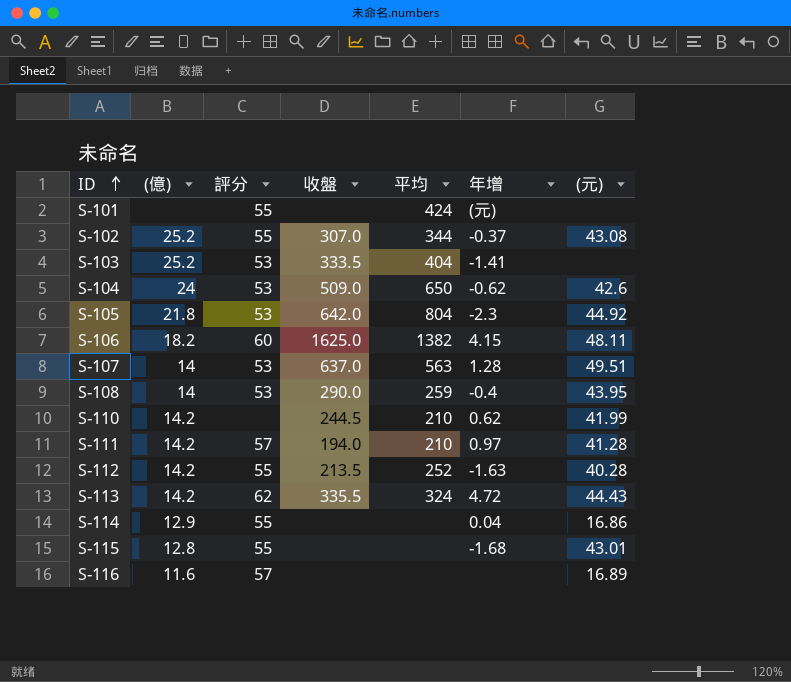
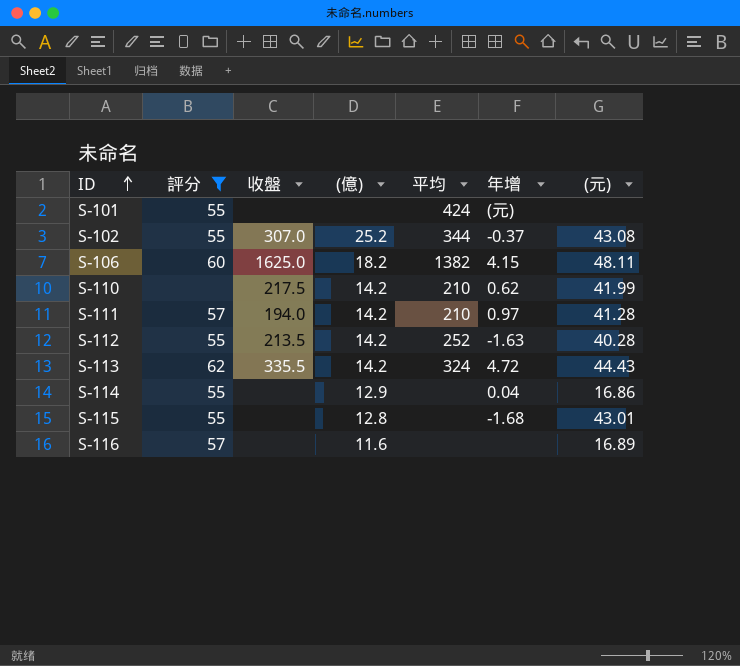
filter: none -> 評分 != 53
column (億) | position: 2 -> 4
S-110 | 收盤: 244.5 -> 217.5

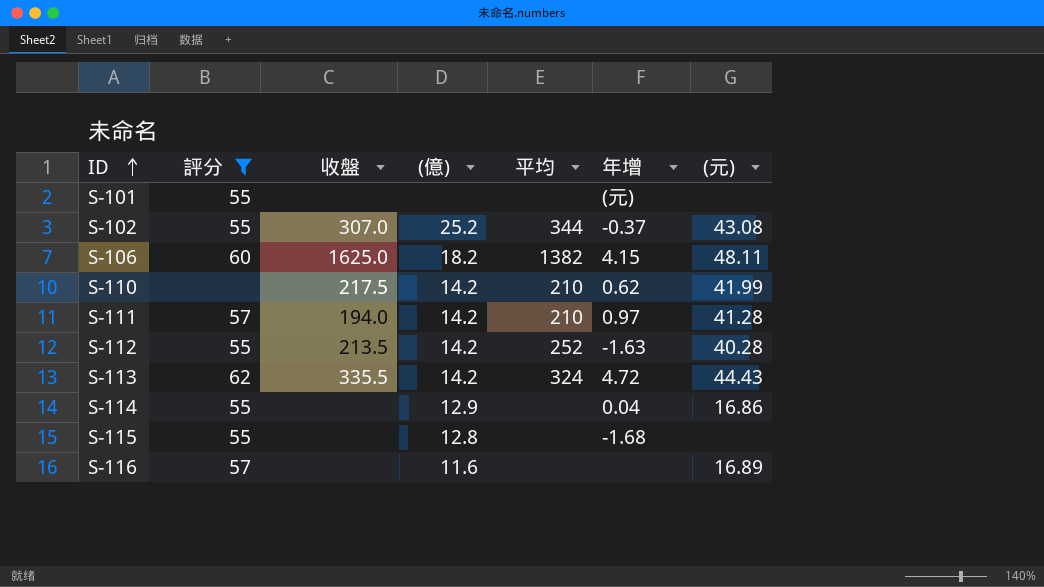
S-101 | 平均: 424 -> none
S-115 | (元): 43.01 -> none

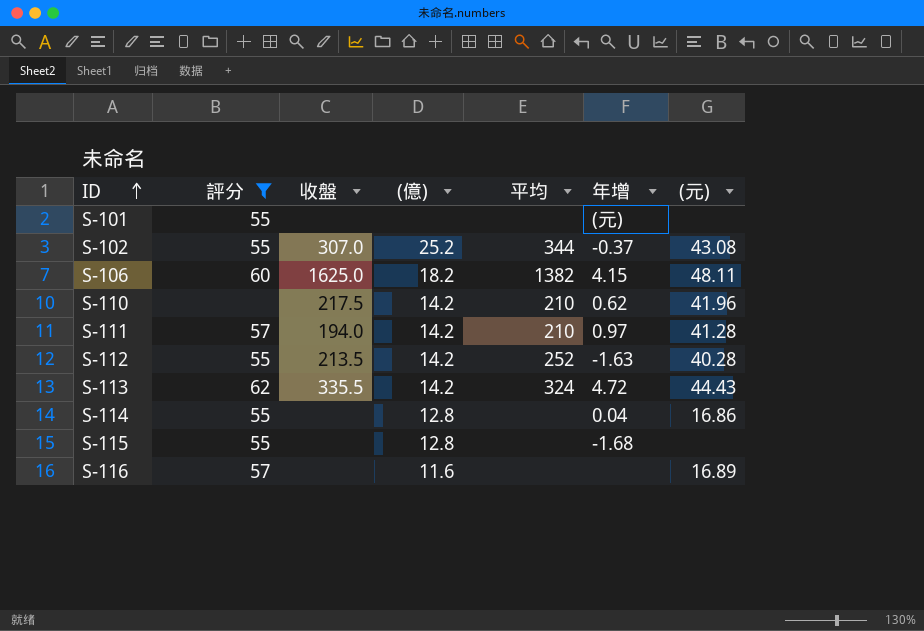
S-110 | (元): 41.99 -> 41.96
S-114 | (億): 12.9 -> 12.8

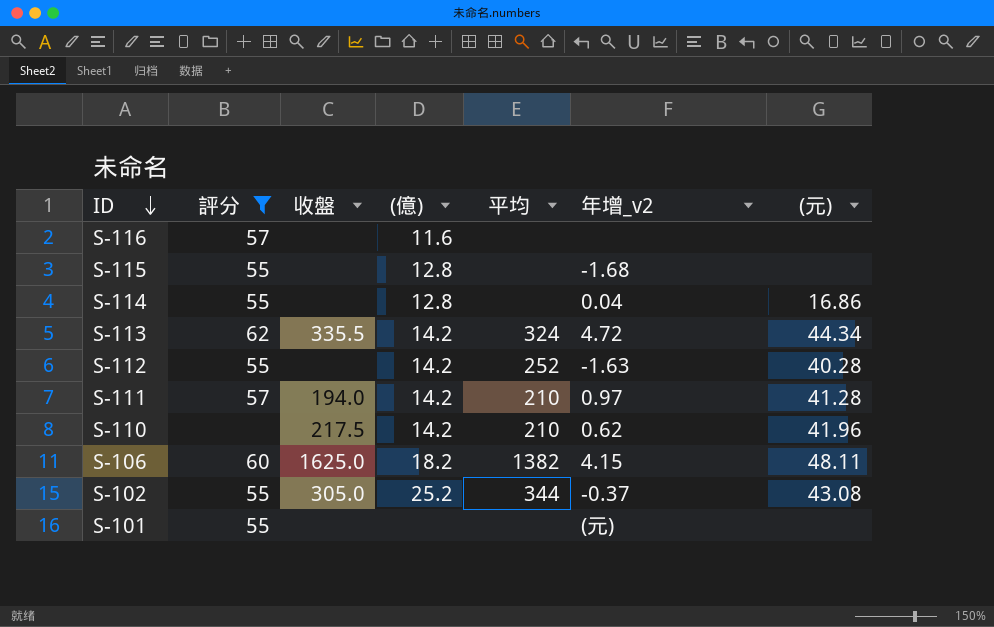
row order: ID ascending -> ID descending
column name: 年增 -> 年增_v2
S-116 | (元): 16.89 -> none
S-113 | (元): 44.43 -> 44.34
S-112 | 收盤: 213.5 -> none
S-102 | 收盤: 307.0 -> 305.0

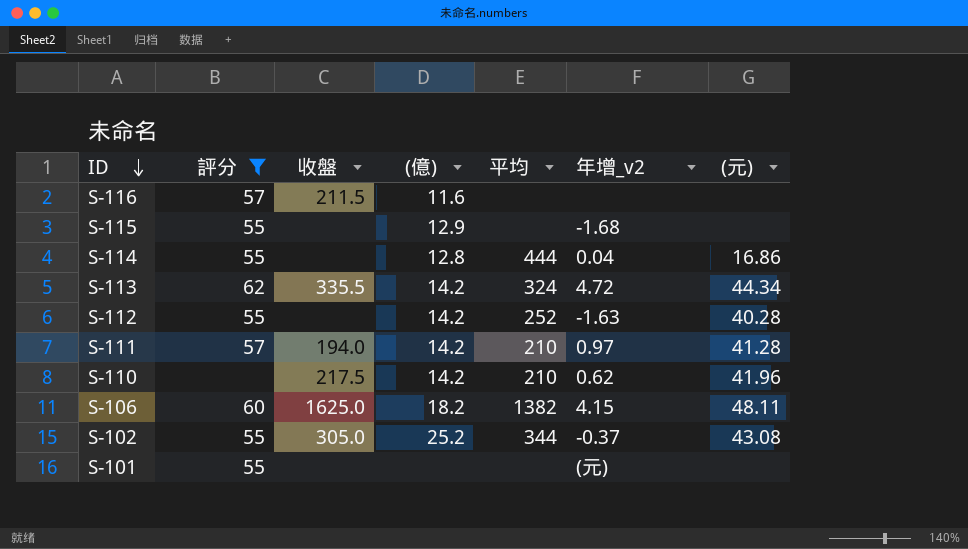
S-116 | 收盤: none -> 211.5
S-115 | (億): 12.8 -> 12.9
S-114 | 平均: none -> 444

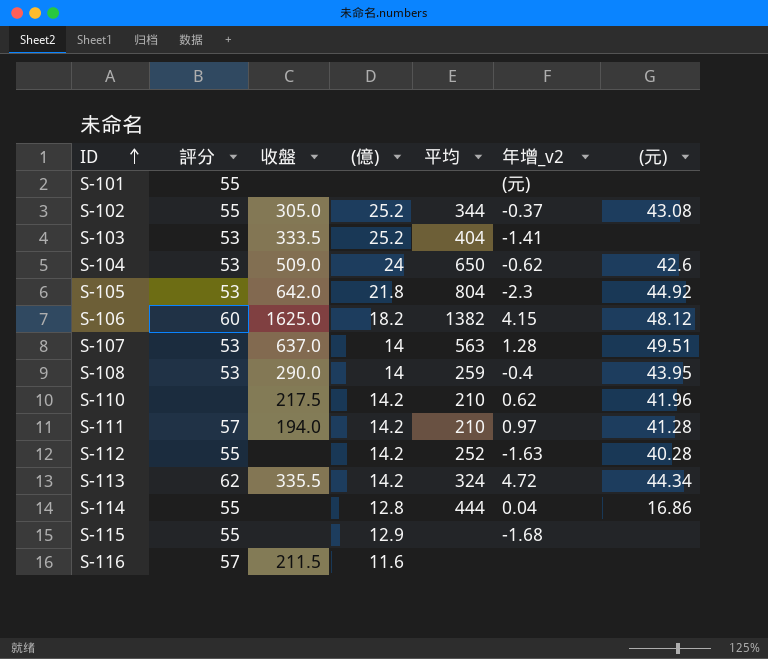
filter: 評分 != 53 -> none
row order: ID descending -> ID ascending
S-106 | (元): 48.11 -> 48.12

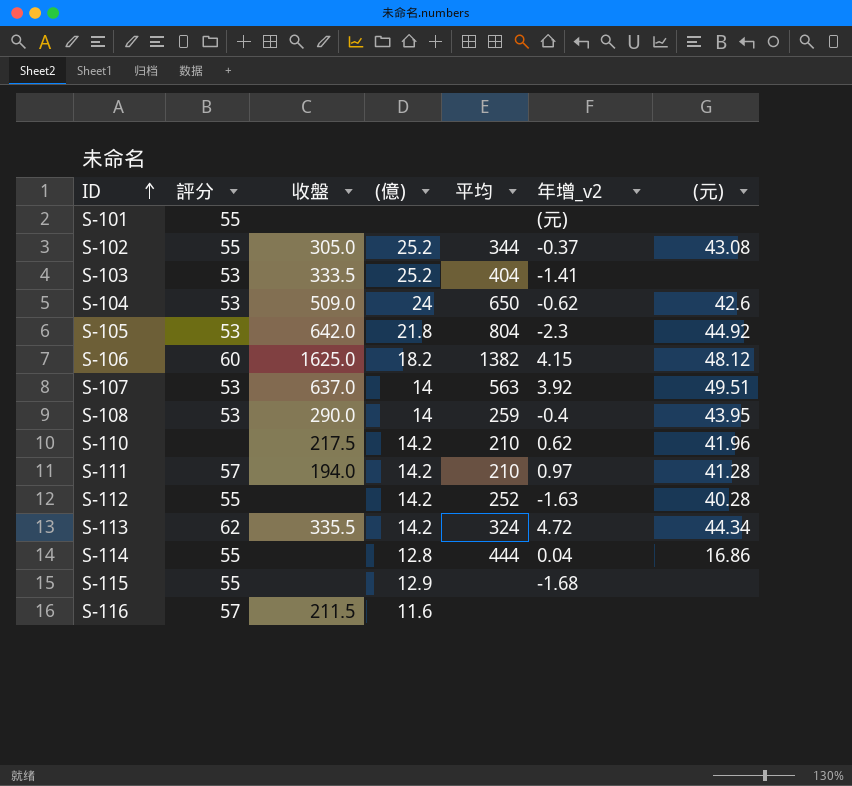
S-107 | 年增_v2: 1.28 -> 3.92

